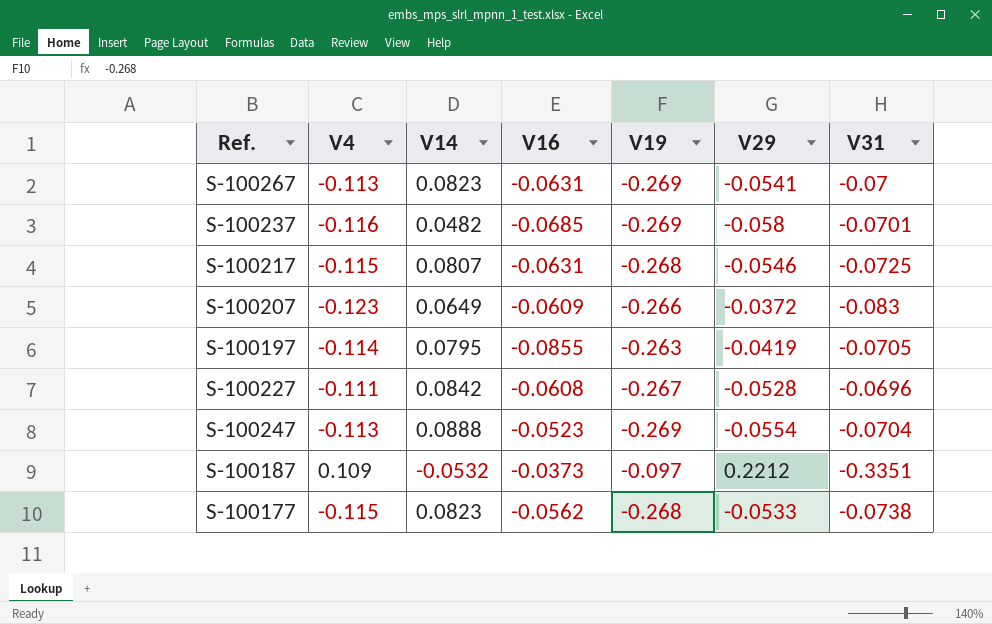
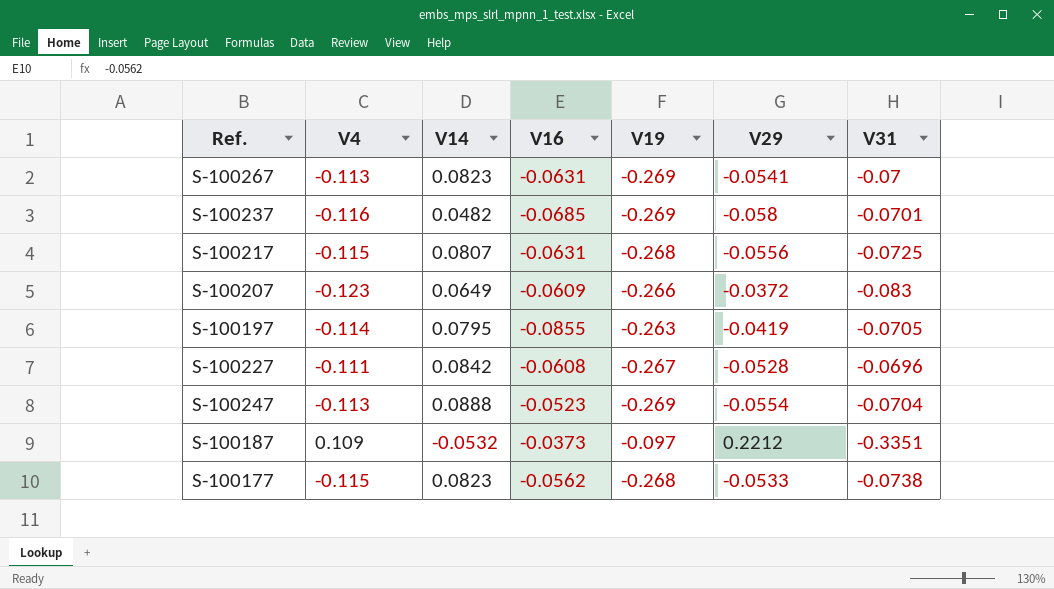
S-100217 | V29: -0.0546 -> -0.0556

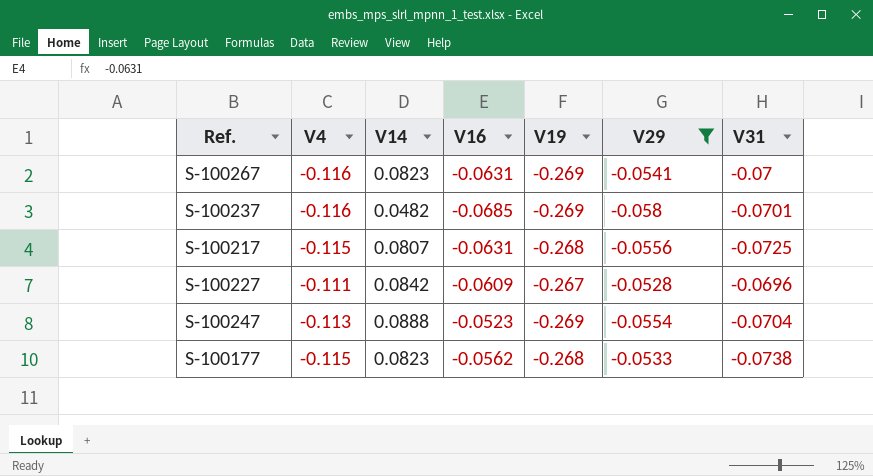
filter: none -> V29 <= -0.0528
S-100267 | V4: -0.113 -> -0.116
S-100227 | V16: -0.0608 -> -0.0609

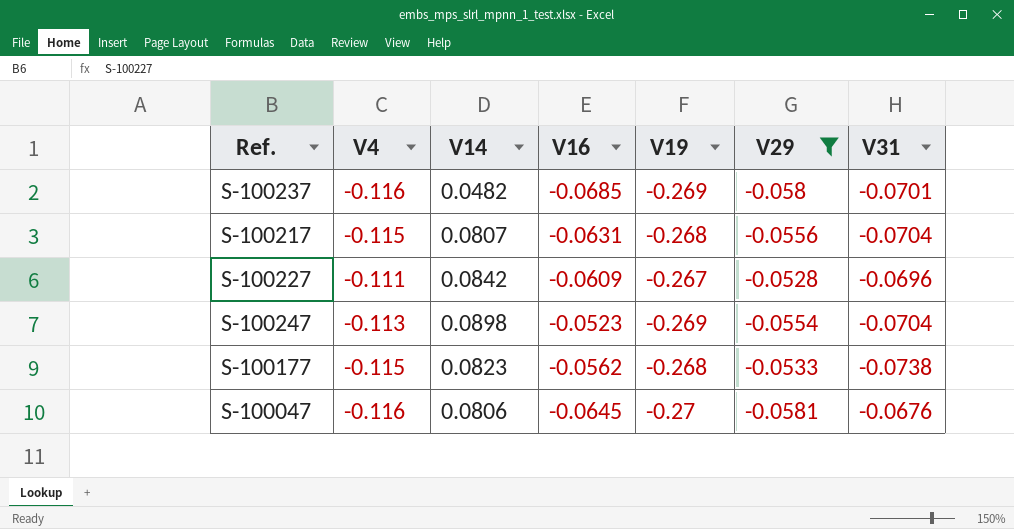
row S-100267: -0.116 | 0.0823 | -0.0631 | -0.269 | -0.0541 | -0.07 -> none
S-100217 | V31: -0.0725 -> -0.0704
S-100247 | V14: 0.0888 -> 0.0898
row S-100047: none -> -0.116 | 0.0806 | -0.0645 | -0.27 | -0.0581 | -0.0676

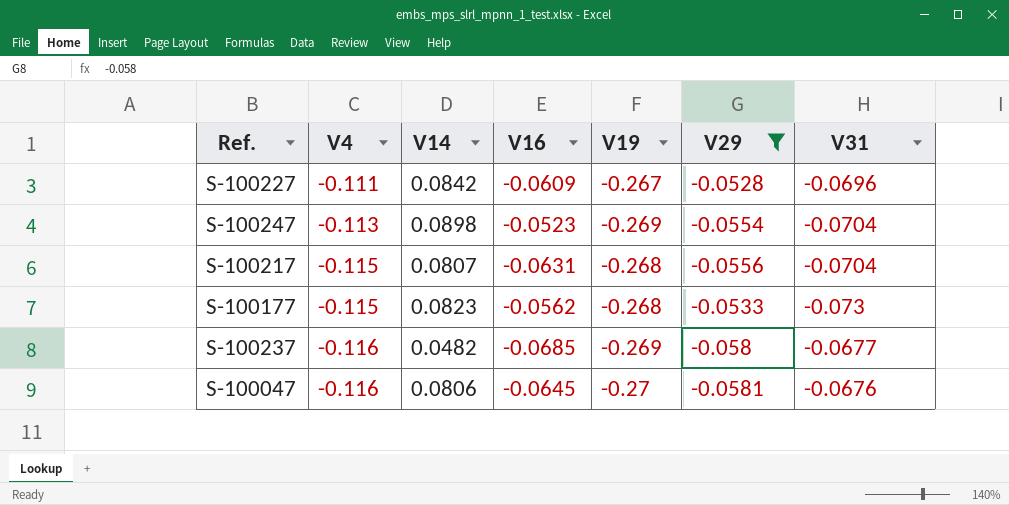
row order: none -> V4 descending
S-100177 | V31: -0.0738 -> -0.073
S-100237 | V31: -0.0701 -> -0.0677

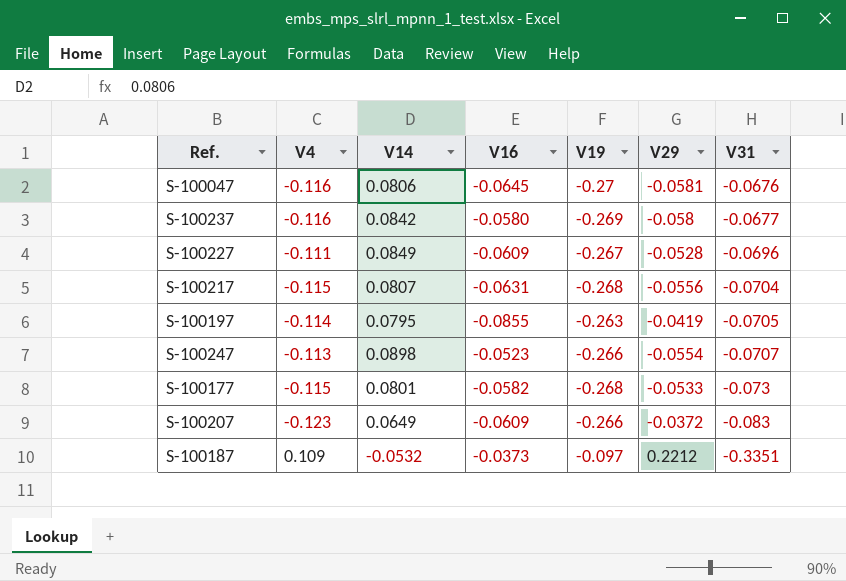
filter: V29 <= -0.0528 -> none
row order: V4 descending -> V31 descending
S-100237 | V14: 0.0482 -> 0.0842
S-100237 | V16: -0.0685 -> -0.0580
S-100227 | V14: 0.0842 -> 0.0849
S-100247 | V19: -0.269 -> -0.266
S-100247 | V31: -0.0704 -> -0.0707
S-100177 | V14: 0.0823 -> 0.0801
S-100177 | V16: -0.0562 -> -0.0582

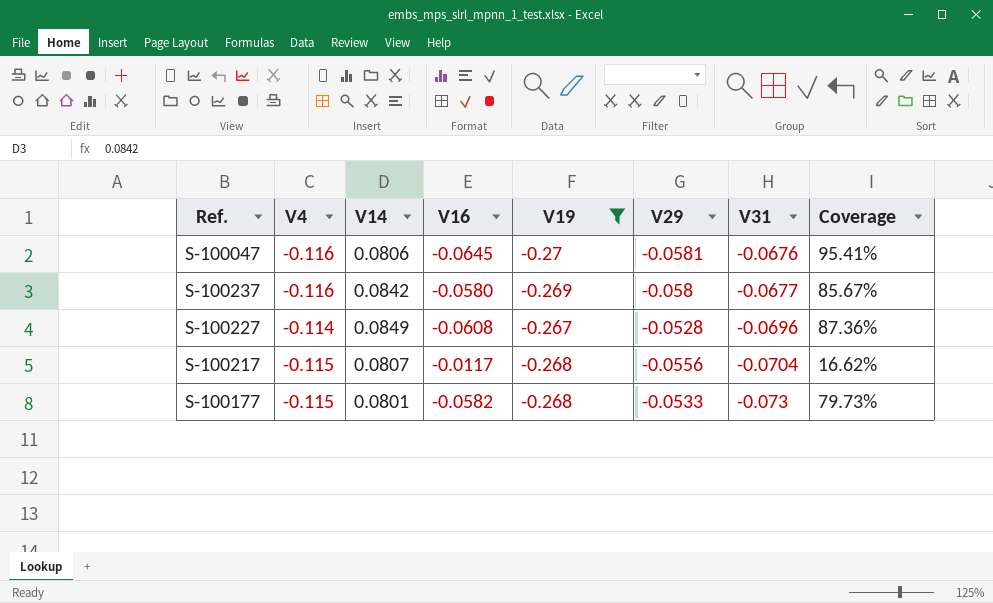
filter: none -> V19 <= -0.267
column Coverage | formula: none -> [V16] / [V31]
S-100227 | V4: -0.111 -> -0.114
S-100227 | V16: -0.0609 -> -0.0608
S-100217 | V16: -0.0631 -> -0.0117

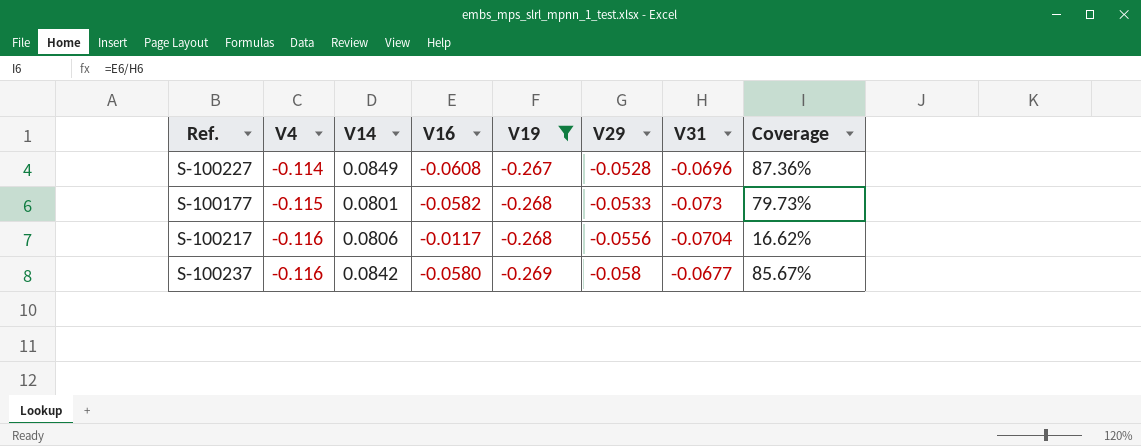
row order: V31 descending -> V4 descending
row S-100047: -0.116 | 0.0806 | -0.0645 | -0.27 | -0.0581 | -0.0676 | 95.41% -> none
S-100217 | V4: -0.115 -> -0.116
S-100217 | V14: 0.0807 -> 0.0806

